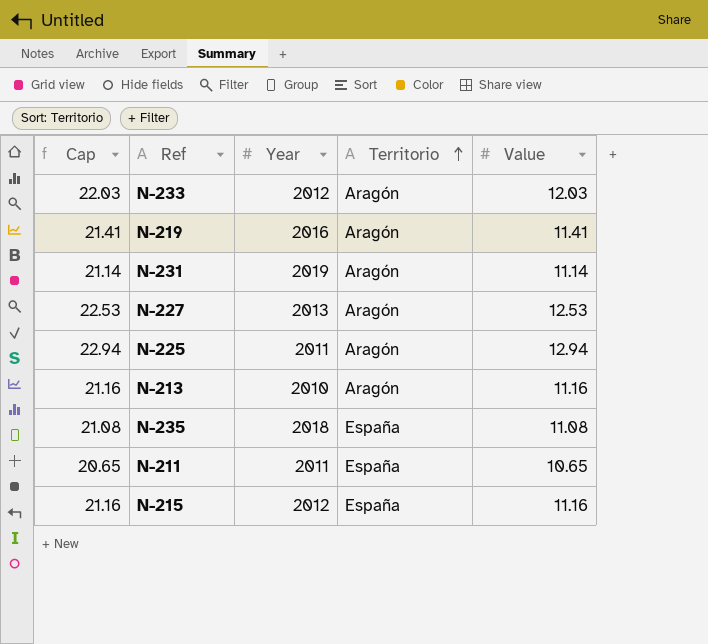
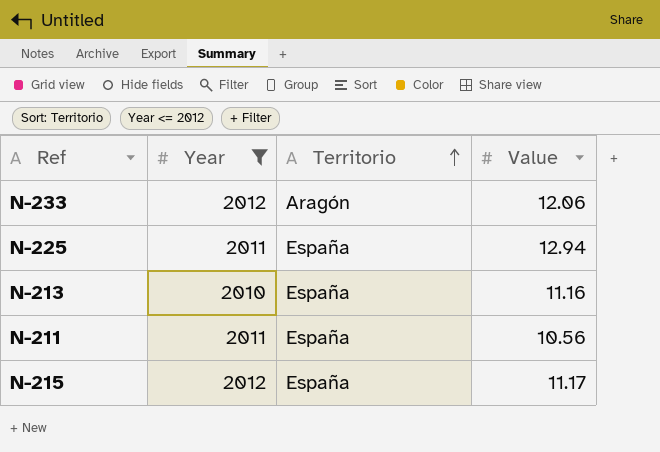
filter: none -> Year <= 2012
column Cap | formula: [Value] + 10 -> none
N-233 | Value: 12.03 -> 12.06
N-225 | Territorio: Aragón -> España
N-213 | Territorio: Aragón -> España
N-211 | Value: 10.65 -> 10.56
N-215 | Value: 11.16 -> 11.17

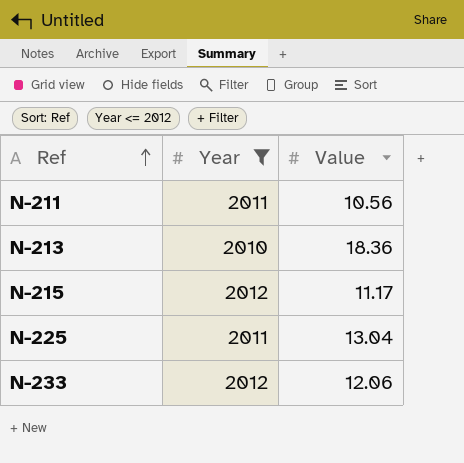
row order: Territorio ascending -> Ref ascending
column Territorio | position: 3 -> none
N-213 | Value: 11.16 -> 18.36
N-225 | Value: 12.94 -> 13.04

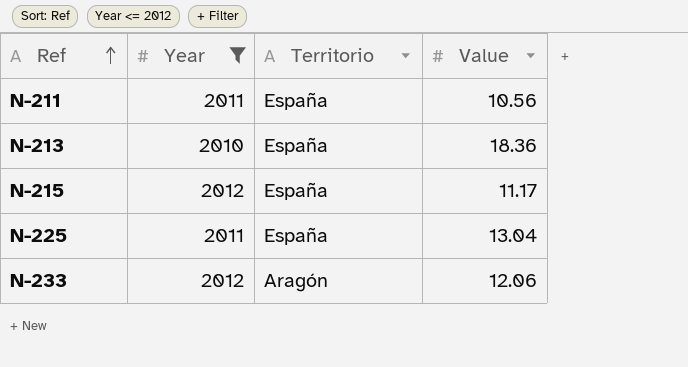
column Territorio | position: none -> 3

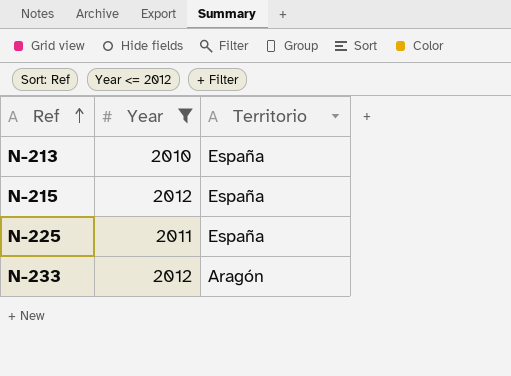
column Value | position: 4 -> none
row N-211: 2011 | España | 10.56 -> none

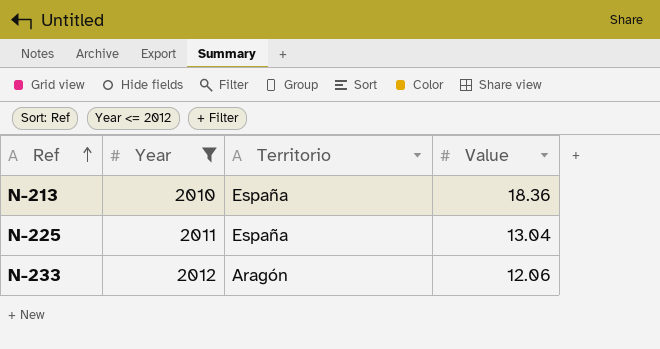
column Value | position: none -> 4
row N-215: 2012 | España -> none

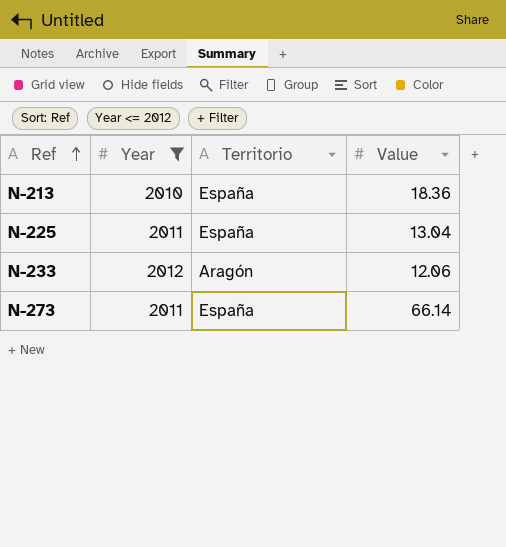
row N-273: none -> 2011 | España | 66.14

